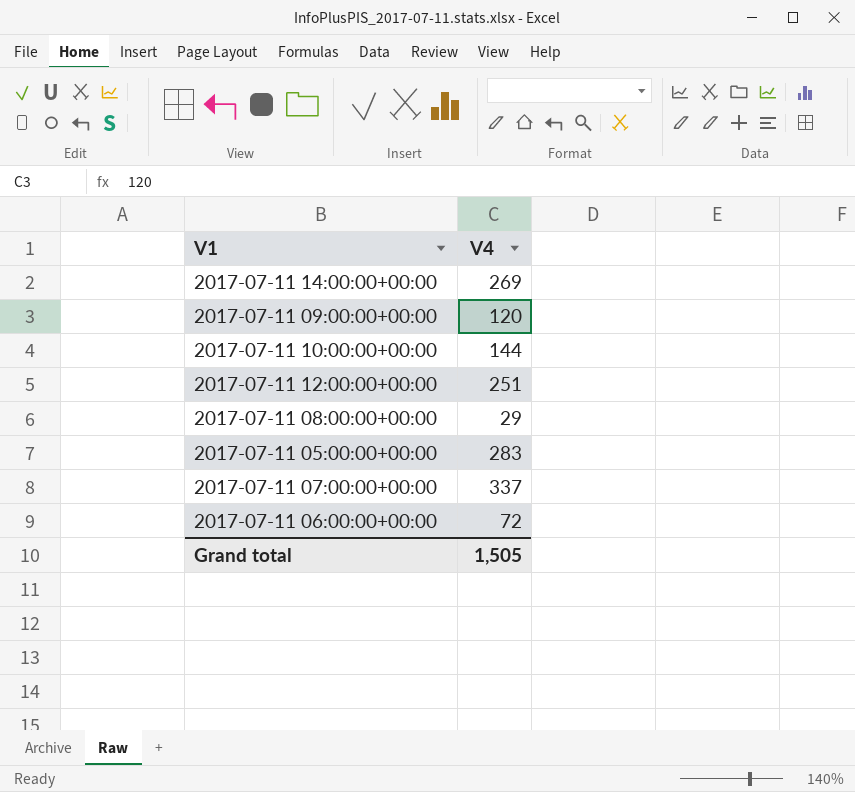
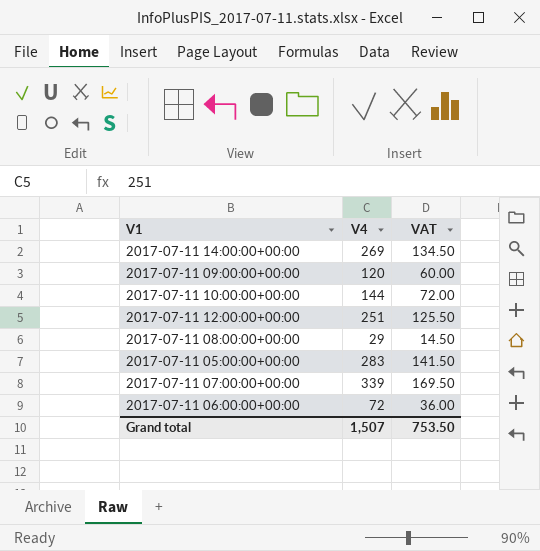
column VAT | formula: none -> [V4] * 0.5
2017-07-11 07:00:00+00:00 | V4: 337 -> 339
Grand total | V4: 1,505 -> 1,507

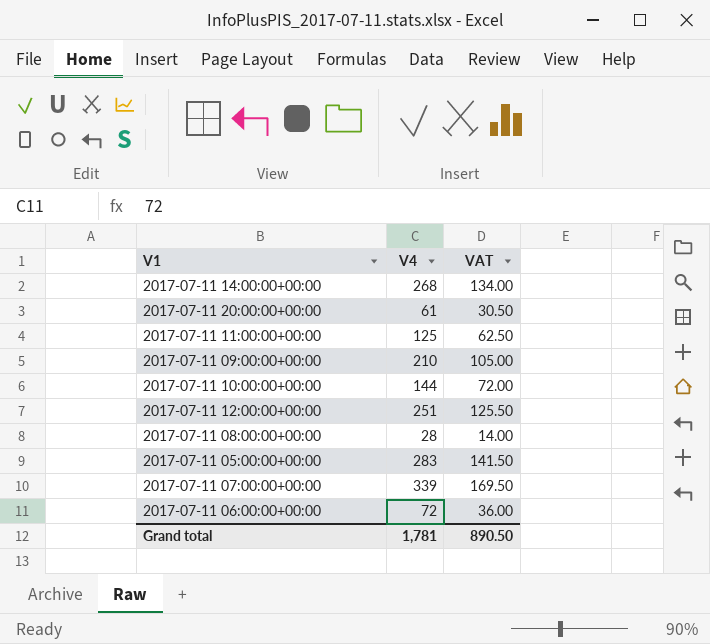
2017-07-11 14:00:00+00:00 | V4: 269 -> 268
2017-07-11 14:00:00+00:00 | VAT: 134.50 -> 134.00
row 2017-07-11 20:00:00+00:00: none -> 61 | 30.50
row 2017-07-11 11:00:00+00:00: none -> 125 | 62.50
2017-07-11 09:00:00+00:00 | V4: 120 -> 210
2017-07-11 09:00:00+00:00 | VAT: 60.00 -> 105.00
2017-07-11 08:00:00+00:00 | V4: 29 -> 28
2017-07-11 08:00:00+00:00 | VAT: 14.50 -> 14.00
Grand total | V4: 1,507 -> 1,781
Grand total | VAT: 753.50 -> 890.50

